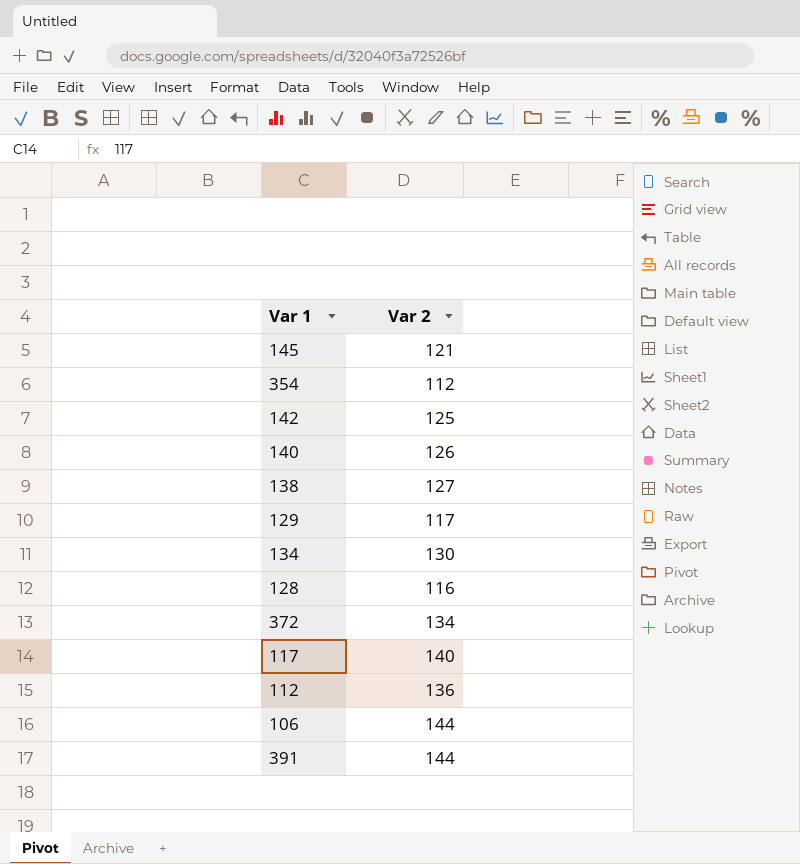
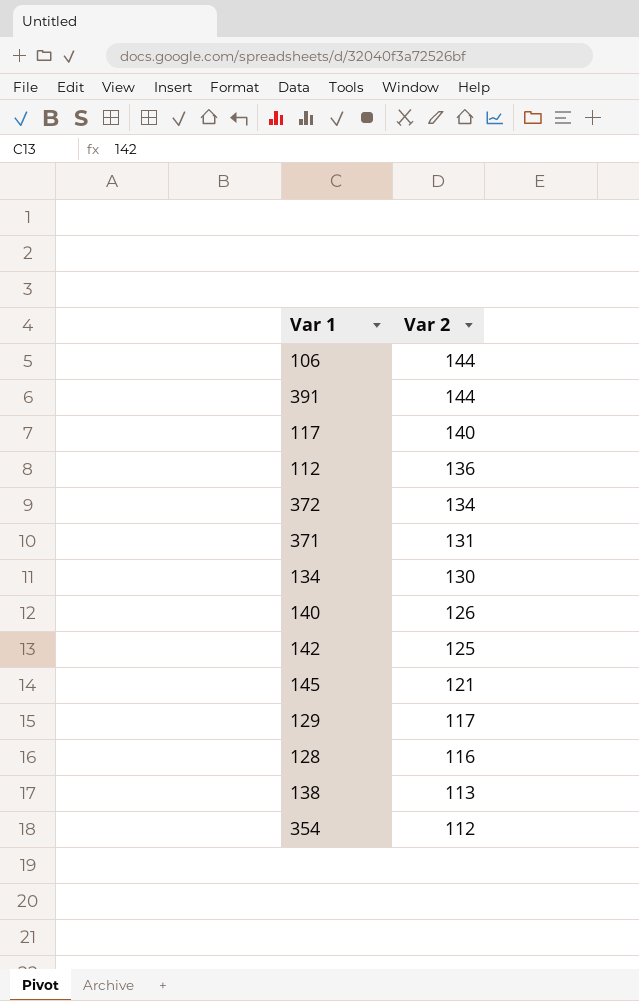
row order: none -> Var 2 descending
row 371: none -> 131
138 | Var 2: 127 -> 113

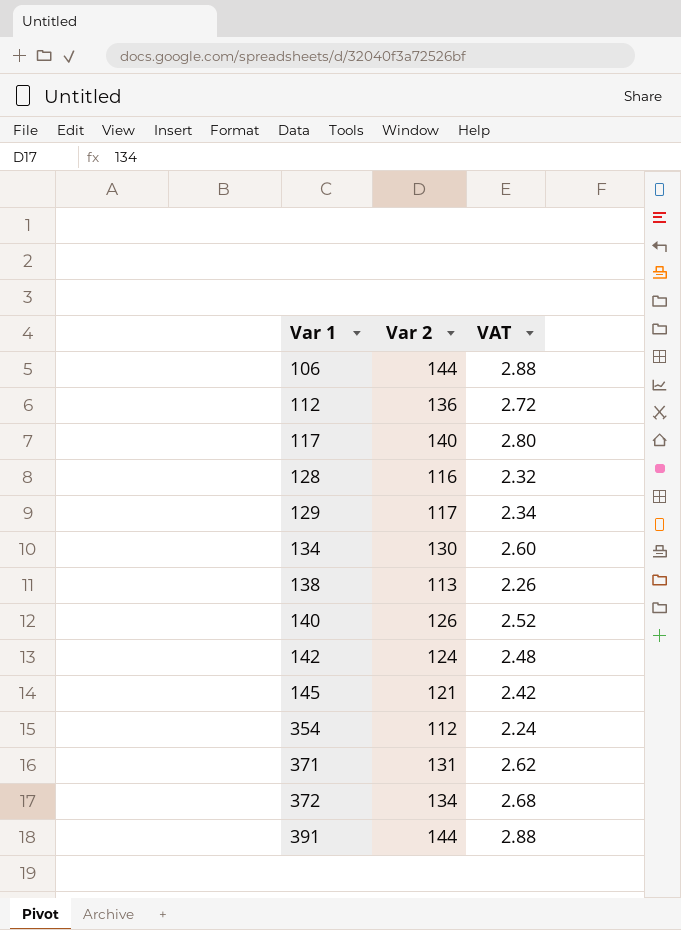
row order: Var 2 descending -> Var 1 ascending
column VAT | formula: none -> [Var 2] * 0.02
142 | Var 2: 125 -> 124

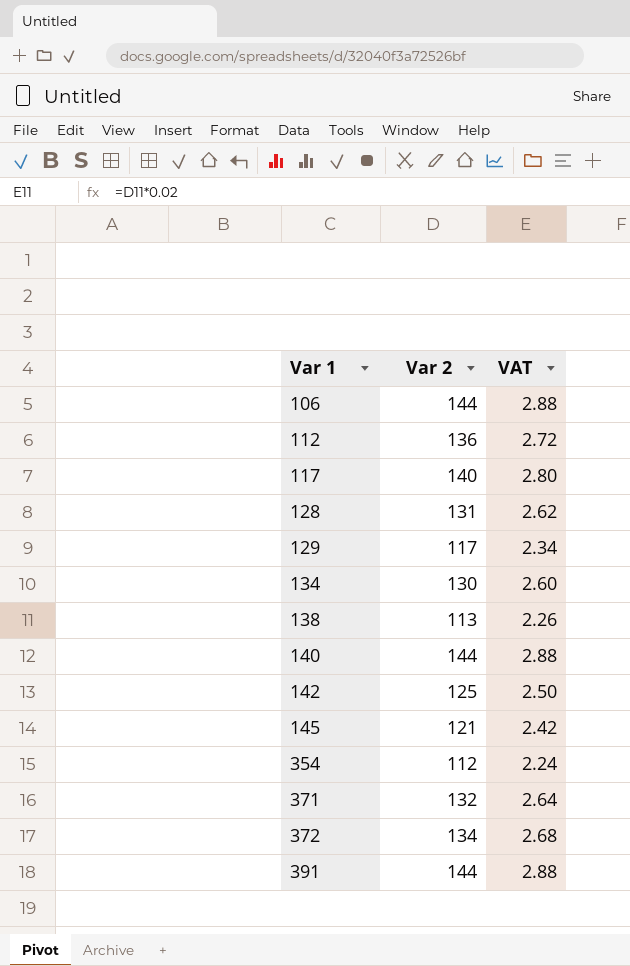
128 | Var 2: 116 -> 131
128 | VAT: 2.32 -> 2.62
140 | Var 2: 126 -> 144
140 | VAT: 2.52 -> 2.88
142 | Var 2: 124 -> 125
142 | VAT: 2.48 -> 2.50
371 | Var 2: 131 -> 132
371 | VAT: 2.62 -> 2.64

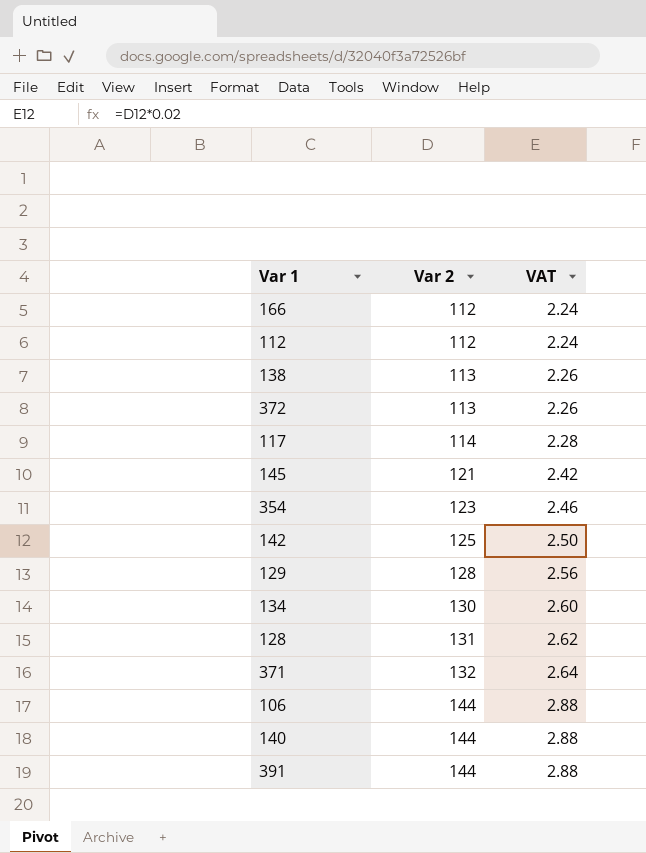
row order: Var 1 ascending -> Var 2 ascending
row 166: none -> 112 | 2.24
112 | Var 2: 136 -> 112
112 | VAT: 2.72 -> 2.24
372 | Var 2: 134 -> 113
372 | VAT: 2.68 -> 2.26
117 | Var 2: 140 -> 114
117 | VAT: 2.80 -> 2.28
354 | Var 2: 112 -> 123
354 | VAT: 2.24 -> 2.46
129 | Var 2: 117 -> 128
129 | VAT: 2.34 -> 2.56

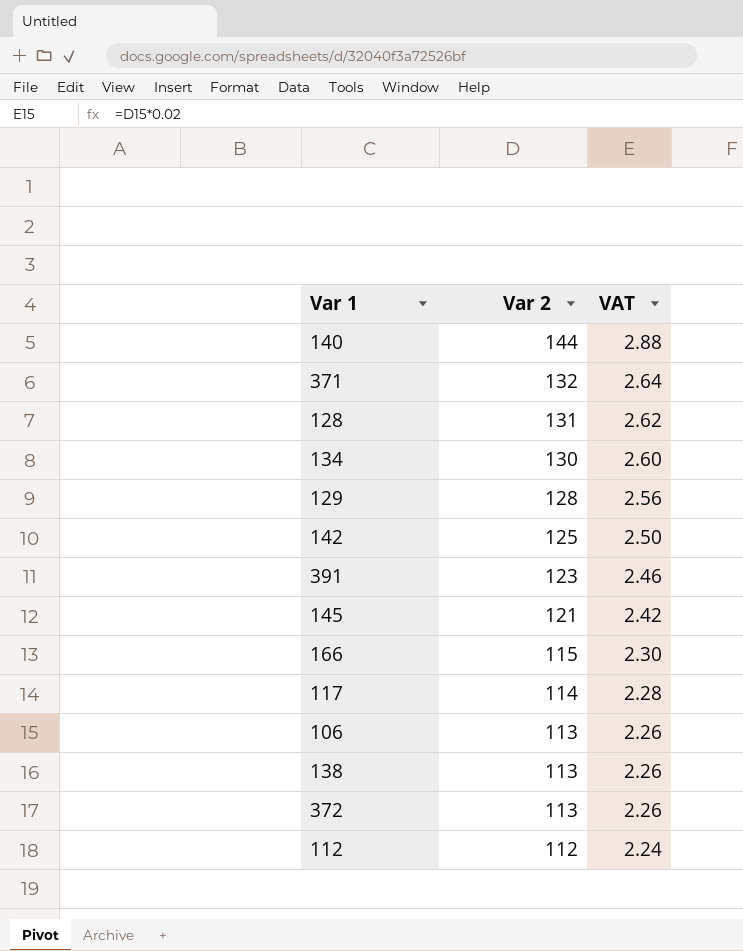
row order: Var 2 ascending -> Var 2 descending
row 354: 123 | 2.46 -> none
391 | Var 2: 144 -> 123
391 | VAT: 2.88 -> 2.46
166 | Var 2: 112 -> 115
166 | VAT: 2.24 -> 2.30
106 | Var 2: 144 -> 113
106 | VAT: 2.88 -> 2.26

